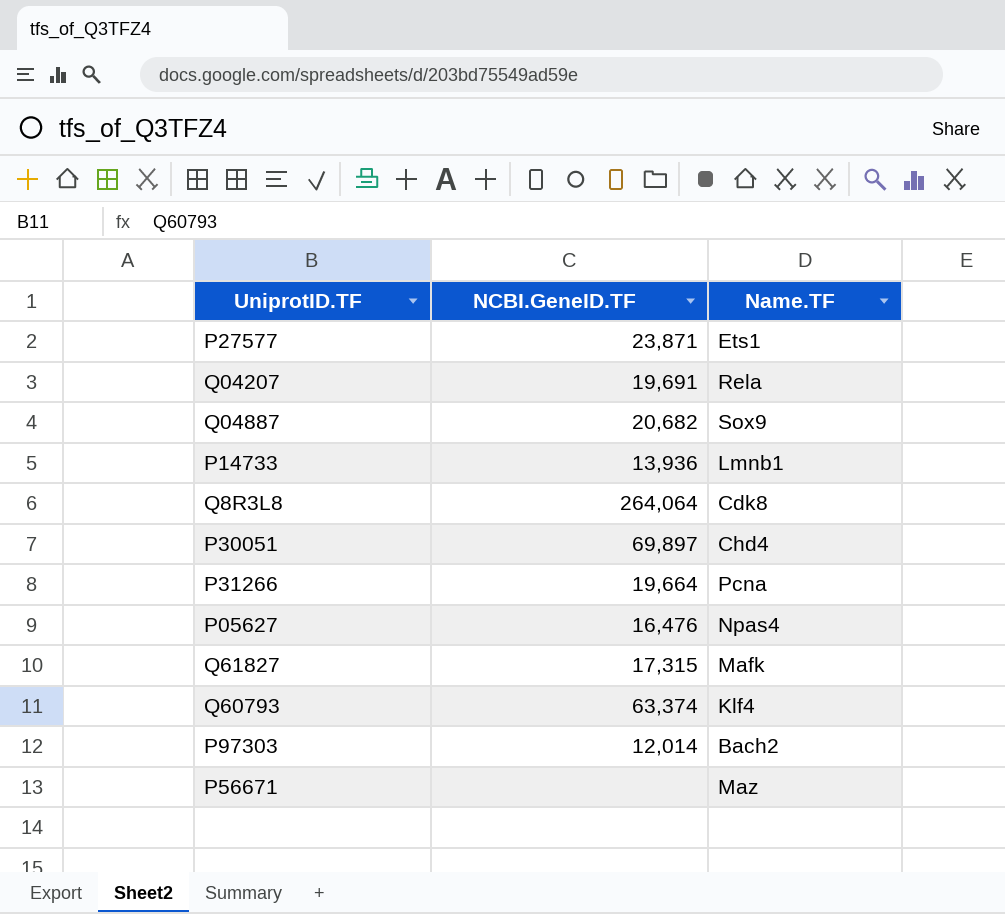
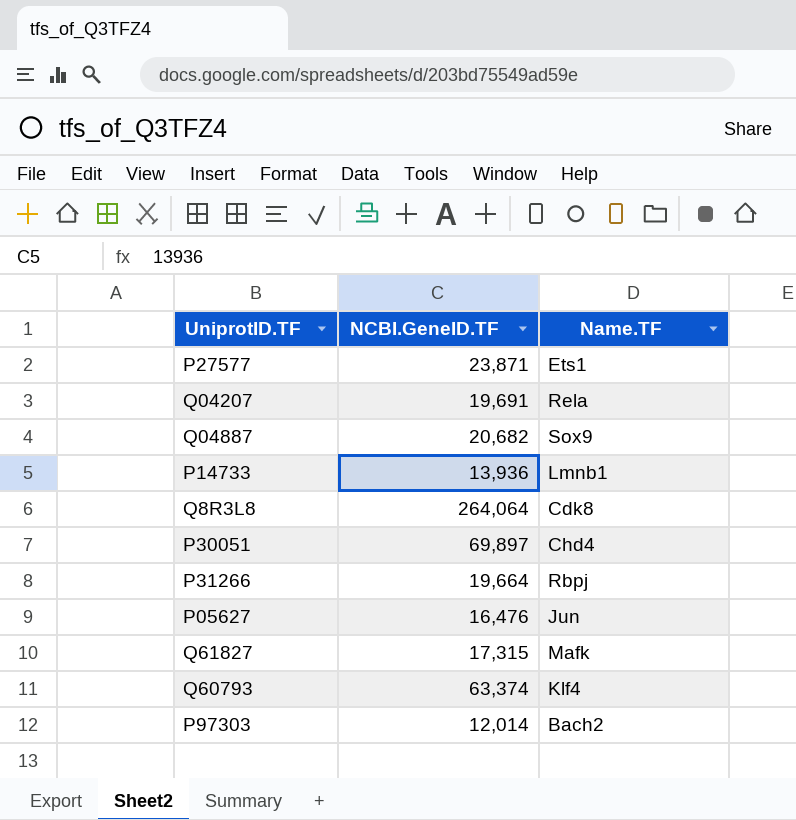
row P56671: none | Maz -> none
P31266 | Name.TF: Pcna -> Rbpj
P05627 | Name.TF: Npas4 -> Jun

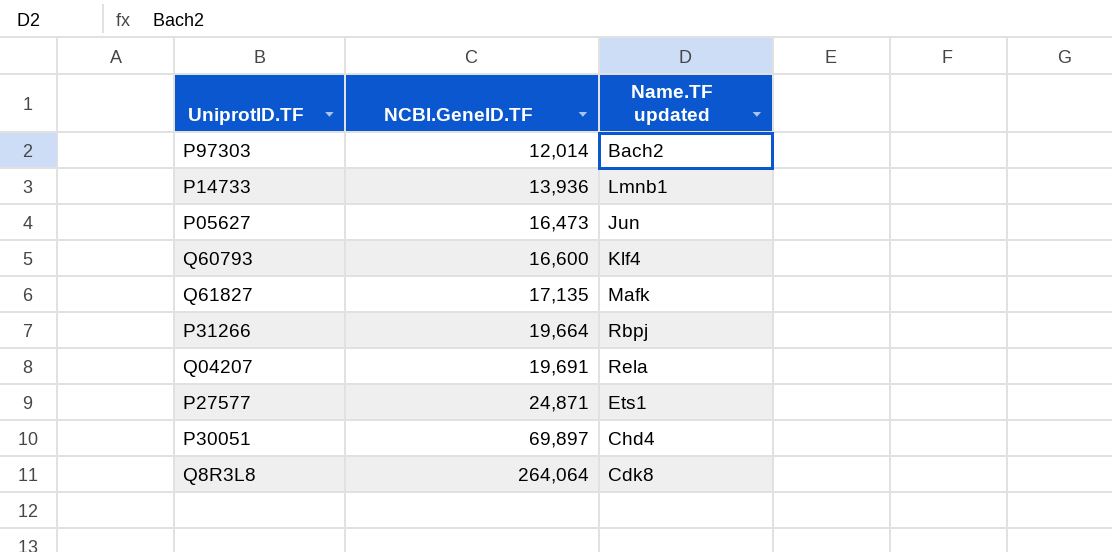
row order: none -> NCBI.GeneID.TF ascending
column name: Name.TF -> Name.TF updated
row Q04887: 20,682 | Sox9 -> none
P05627 | NCBI.GeneID.TF: 16,476 -> 16,473
Q60793 | NCBI.GeneID.TF: 63,374 -> 16,600
Q61827 | NCBI.GeneID.TF: 17,315 -> 17,135
P27577 | NCBI.GeneID.TF: 23,871 -> 24,871

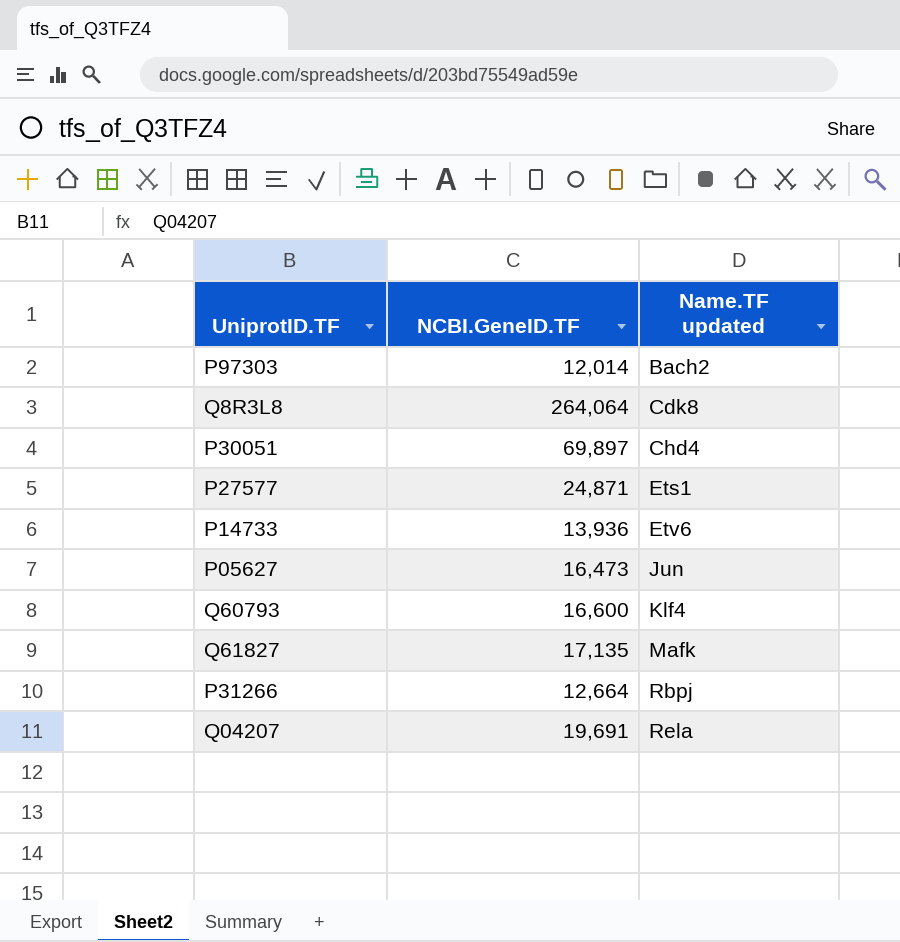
row order: NCBI.GeneID.TF ascending -> Name.TF updated ascending
P14733 | Name.TF updated: Lmnb1 -> Etv6
P31266 | NCBI.GeneID.TF: 19,664 -> 12,664

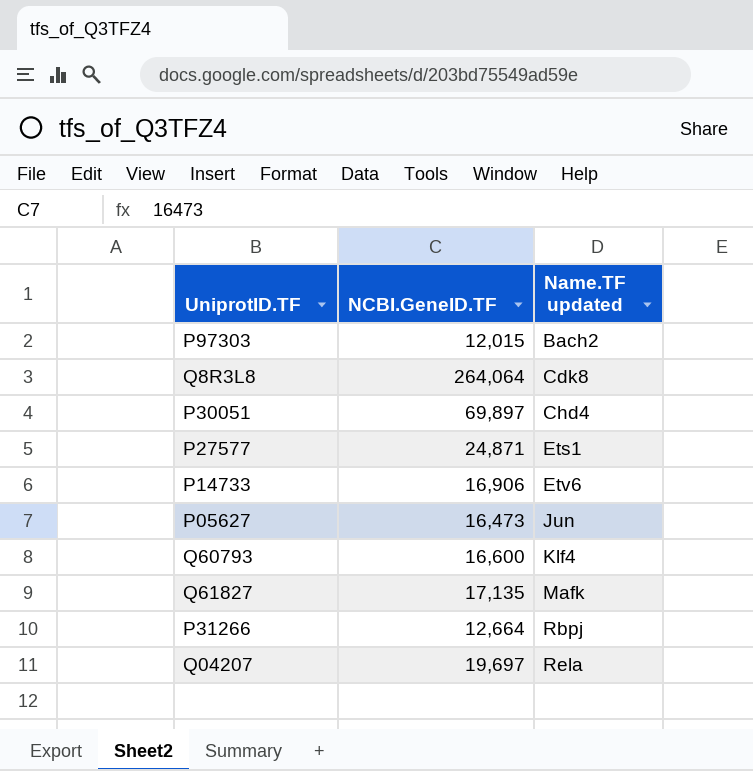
P97303 | NCBI.GeneID.TF: 12,014 -> 12,015
P14733 | NCBI.GeneID.TF: 13,936 -> 16,906
Q04207 | NCBI.GeneID.TF: 19,691 -> 19,697

